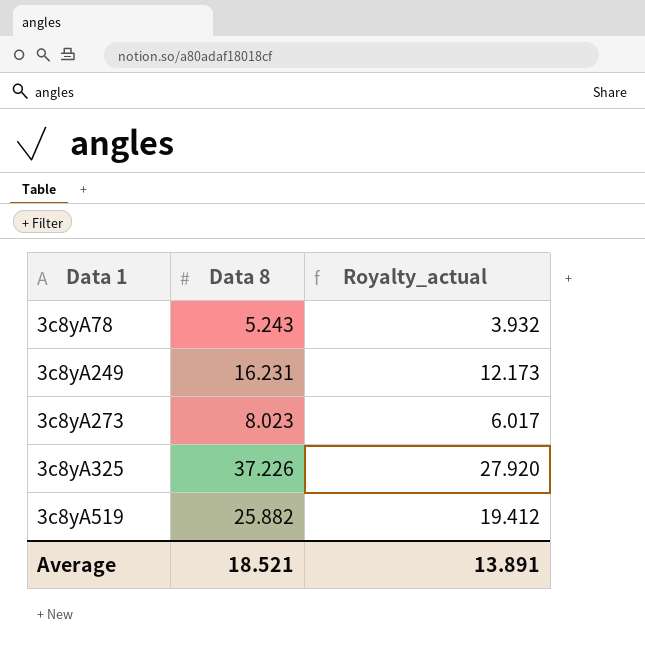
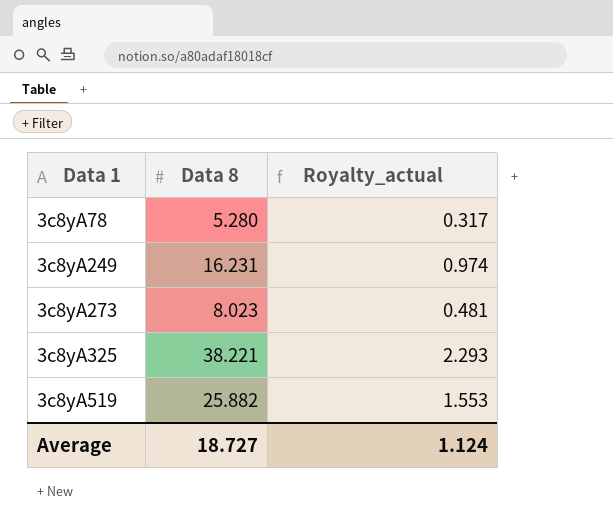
column Royalty_actual | formula: [Data 8] * 0.75 -> [Data 8] * 0.06
3c8yA78 | Data 8: 5.243 -> 5.280
3c8yA325 | Data 8: 37.226 -> 38.221
Average | Data 8: 18.521 -> 18.727
Average | Royalty_actual: 13.891 -> 1.124

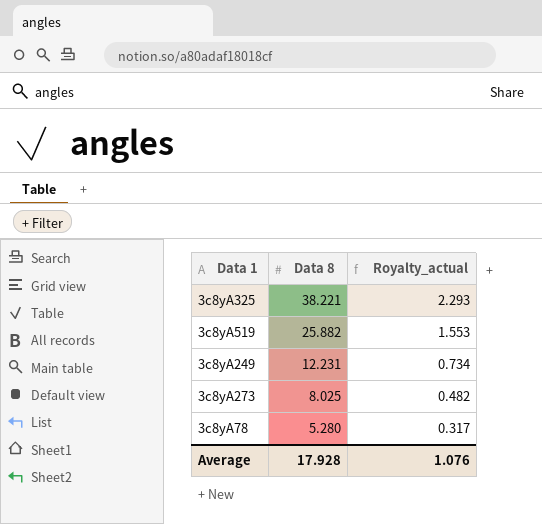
row order: Data 1 ascending -> Data 8 descending
3c8yA249 | Data 8: 16.231 -> 12.231
3c8yA249 | Royalty_actual: 0.974 -> 0.734
3c8yA273 | Data 8: 8.023 -> 8.025
3c8yA273 | Royalty_actual: 0.481 -> 0.482
Average | Data 8: 18.727 -> 17.928
Average | Royalty_actual: 1.124 -> 1.076

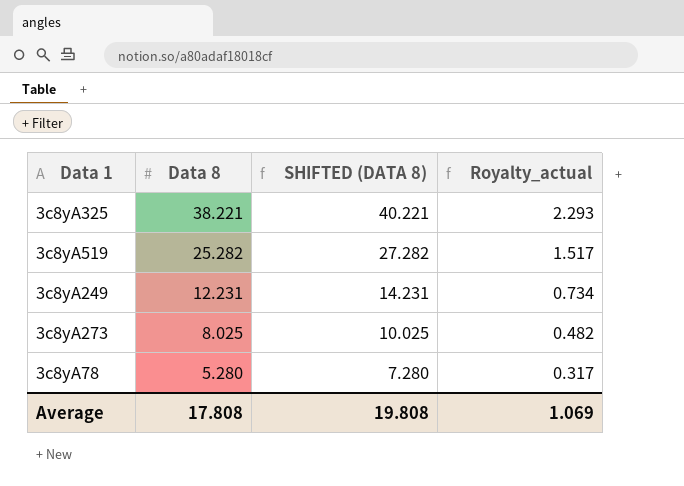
column SHIFTED (DATA 8) | formula: none -> [Data 8] + 2
3c8yA519 | Data 8: 25.882 -> 25.282
3c8yA519 | Royalty_actual: 1.553 -> 1.517
Average | Data 8: 17.928 -> 17.808
Average | Royalty_actual: 1.076 -> 1.069

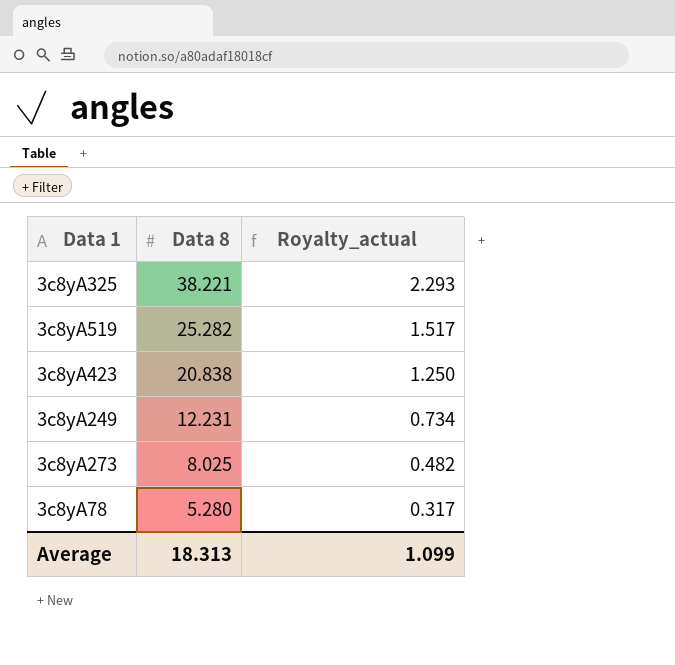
column SHIFTED (DATA 8) | formula: [Data 8] + 2 -> none
row 3c8yA423: none -> 20.838 | 1.250
Average | Data 8: 17.808 -> 18.313
Average | Royalty_actual: 1.069 -> 1.099

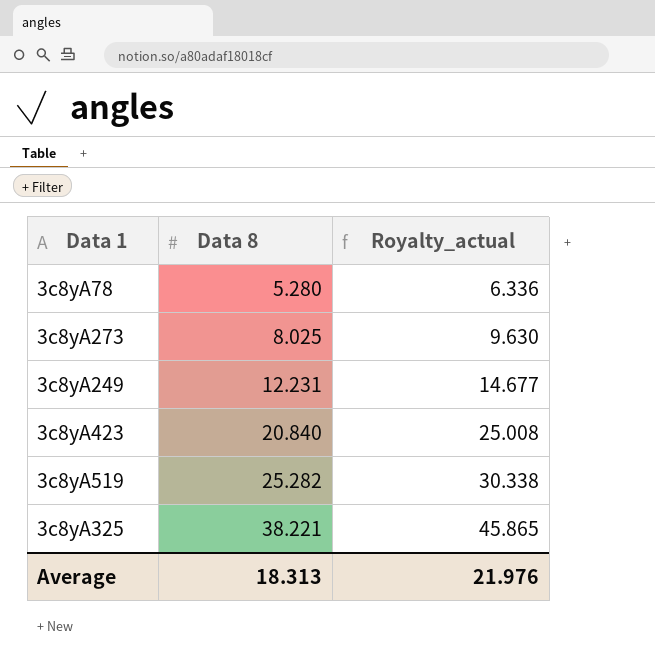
row order: Data 8 descending -> Data 8 ascending
column Royalty_actual | formula: [Data 8] * 0.06 -> [Data 8] * 1.2
3c8yA423 | Data 8: 20.838 -> 20.840
Average | Royalty_actual: 1.099 -> 21.976

